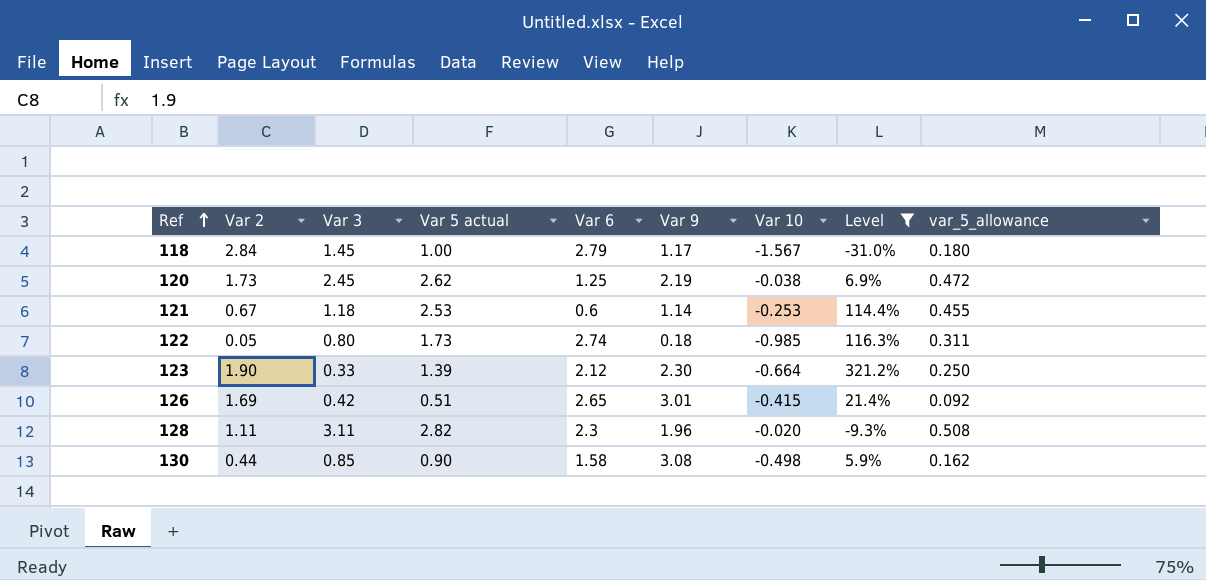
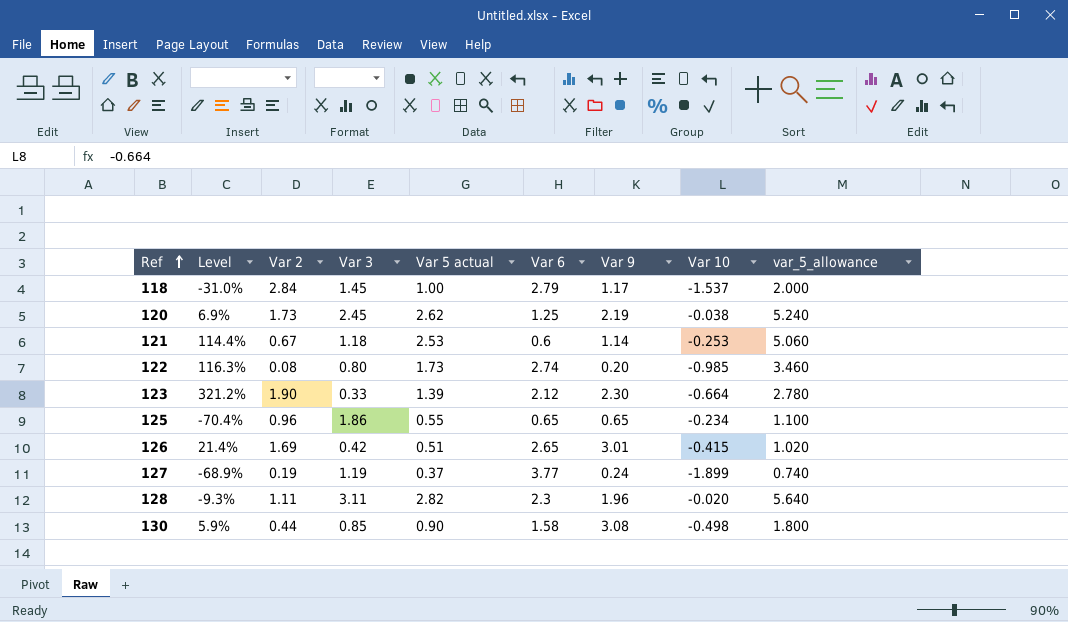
filter: Level >= -31.0% -> none
column Level | position: 8 -> 2
column var_5_allowance | formula: [Var 5 actual] * 0.18 -> [Var 5 actual] * 2
118 | Var 10: -1.567 -> -1.537
122 | Var 2: 0.05 -> 0.08
122 | Var 9: 0.18 -> 0.20

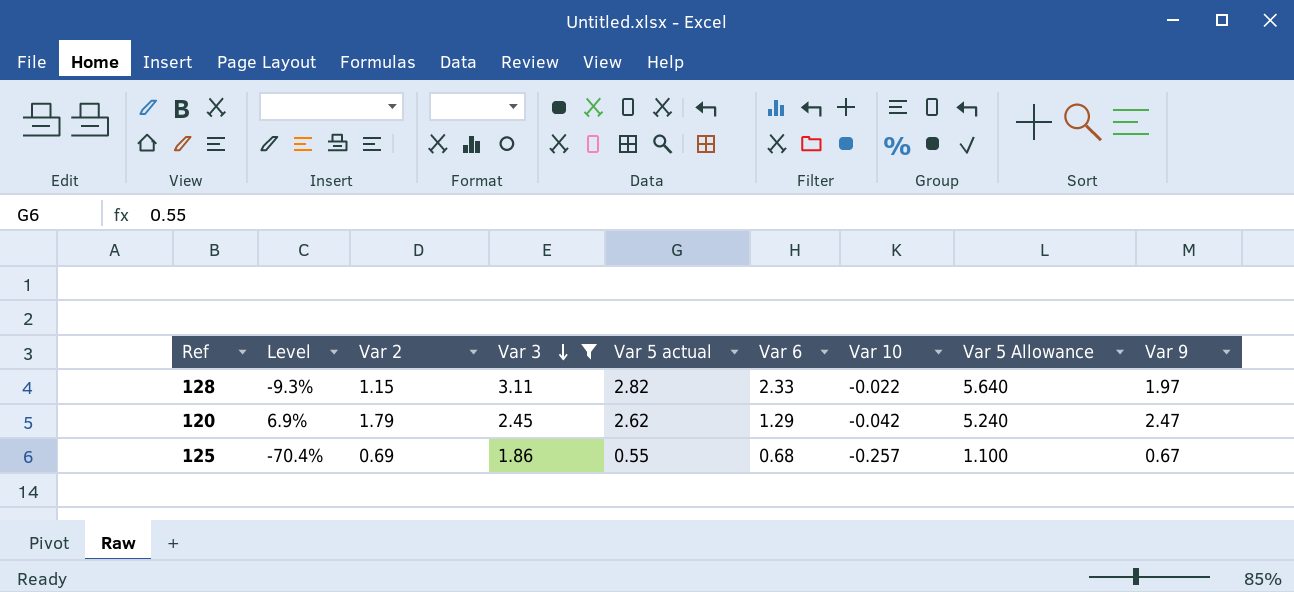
filter: none -> Var 3 >= 1.86
row order: Ref ascending -> Var 3 descending
column name: var_5_allowance -> Var 5 Allowance
column Var 9 | position: 7 -> 9
128 | Var 2: 1.11 -> 1.15
128 | Var 6: 2.3 -> 2.33
128 | Var 10: -0.020 -> -0.022
128 | Var 9: 1.96 -> 1.97
120 | Var 2: 1.73 -> 1.79
120 | Var 6: 1.25 -> 1.29
120 | Var 10: -0.038 -> -0.042
120 | Var 9: 2.19 -> 2.47
125 | Var 2: 0.96 -> 0.69
125 | Var 6: 0.65 -> 0.68
125 | Var 10: -0.234 -> -0.257
125 | Var 9: 0.65 -> 0.67

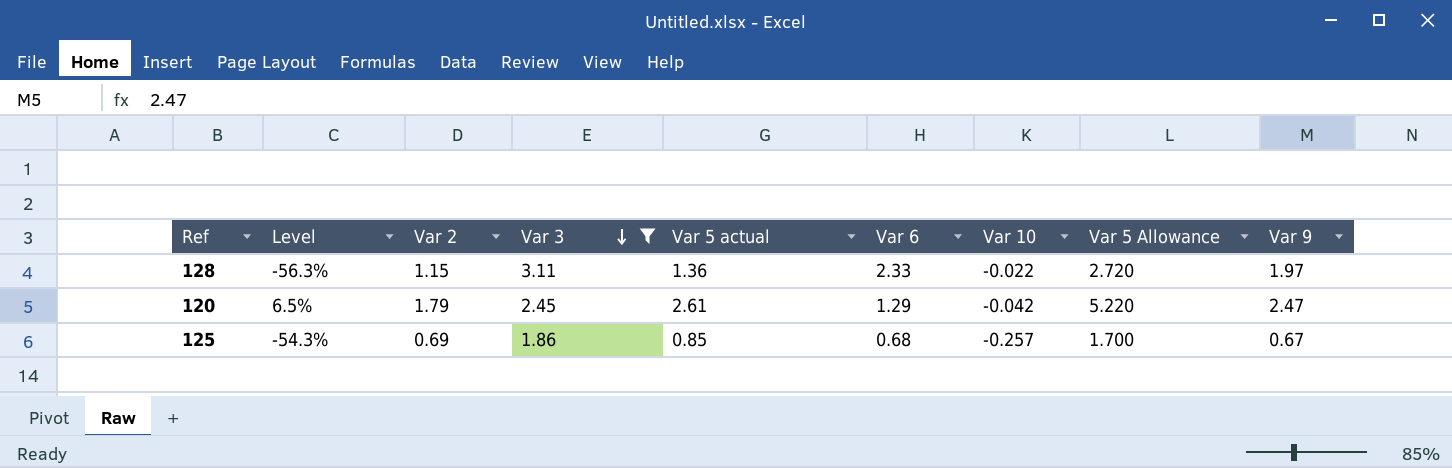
128 | Level: -9.3% -> -56.3%
128 | Var 5 actual: 2.82 -> 1.36
128 | Var 5 Allowance: 5.640 -> 2.720
120 | Level: 6.9% -> 6.5%
120 | Var 5 actual: 2.62 -> 2.61
120 | Var 5 Allowance: 5.240 -> 5.220
125 | Level: -70.4% -> -54.3%
125 | Var 5 actual: 0.55 -> 0.85
125 | Var 5 Allowance: 1.100 -> 1.700

